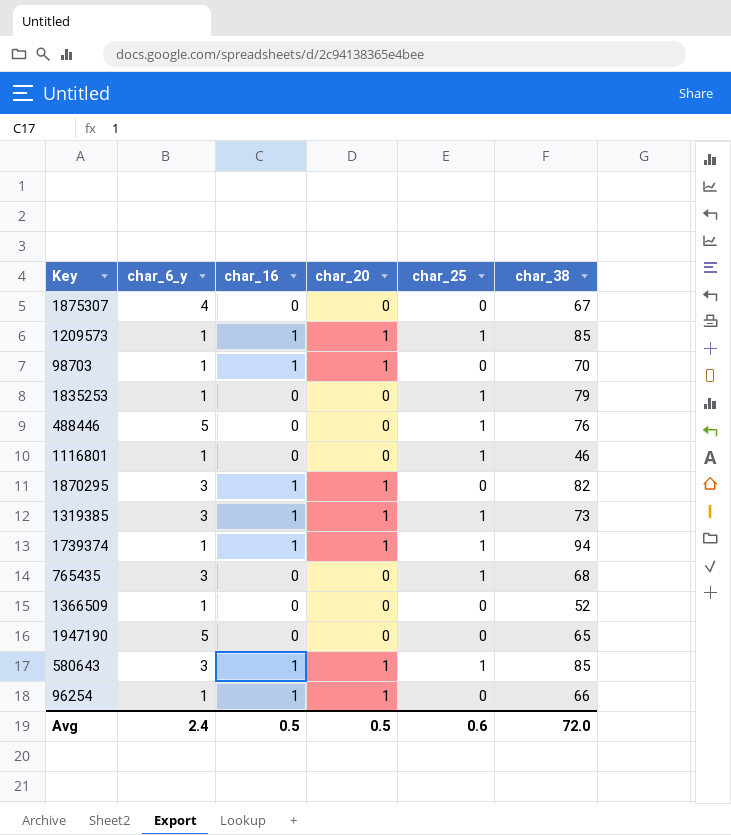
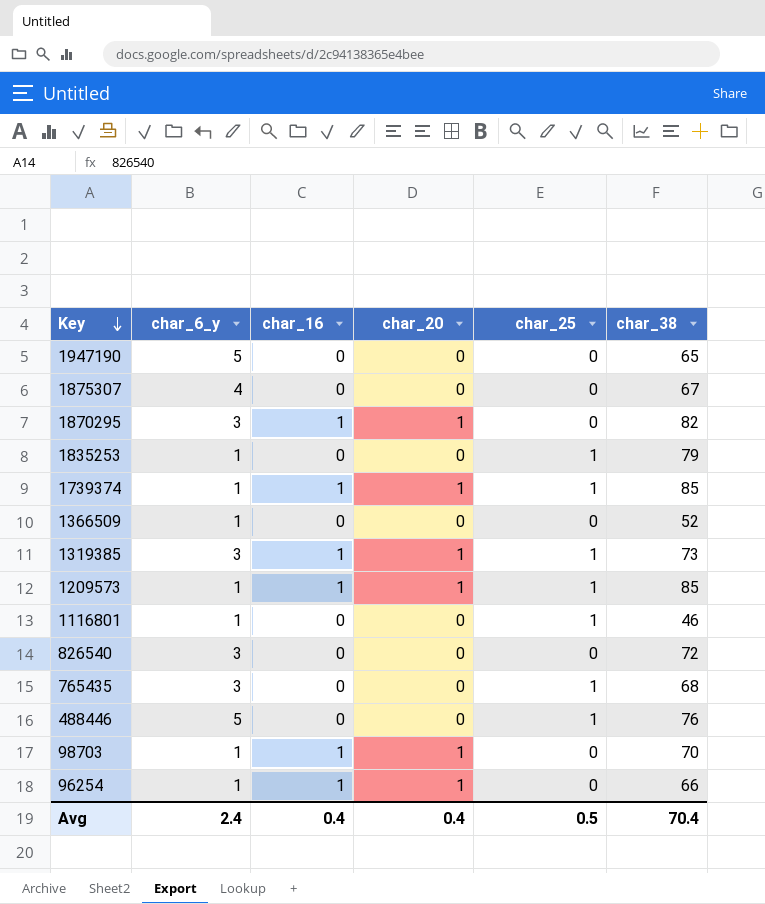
row order: none -> Key descending
row 580643: 3 | 1 | 1 | 1 | 85 -> none
1739374 | char_38: 94 -> 85
row 826540: none -> 3 | 0 | 0 | 0 | 72
Avg | char_16: 0.5 -> 0.4
Avg | char_20: 0.5 -> 0.4
Avg | char_25: 0.6 -> 0.5
Avg | char_38: 72.0 -> 70.4

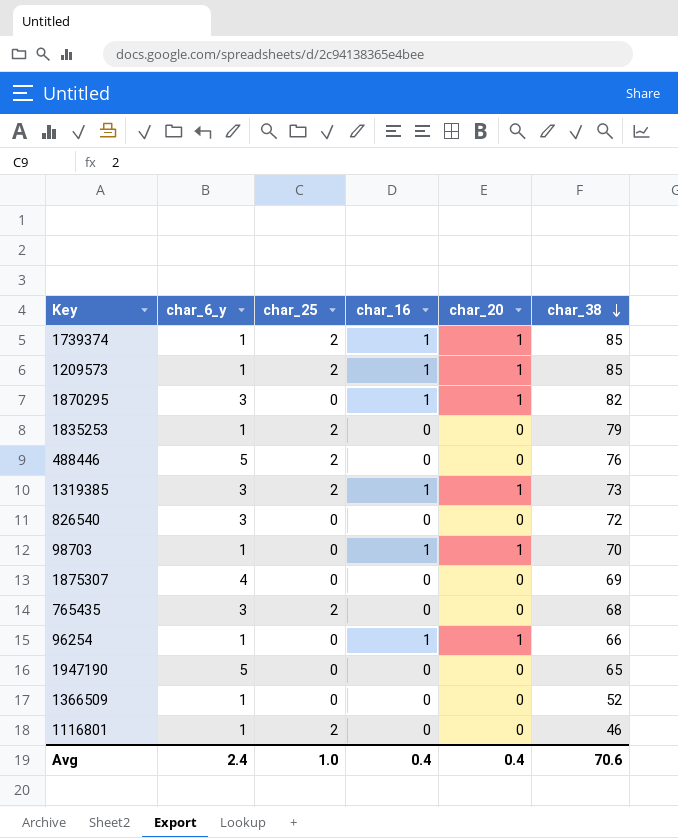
row order: Key descending -> char_38 descending
column char_25 | position: 5 -> 3
1739374 | char_25: 1 -> 2
1209573 | char_25: 1 -> 2
1835253 | char_25: 1 -> 2
488446 | char_25: 1 -> 2
1319385 | char_25: 1 -> 2
1875307 | char_38: 67 -> 69
765435 | char_25: 1 -> 2
1116801 | char_25: 1 -> 2
Avg | char_25: 0.5 -> 1.0
Avg | char_38: 70.4 -> 70.6

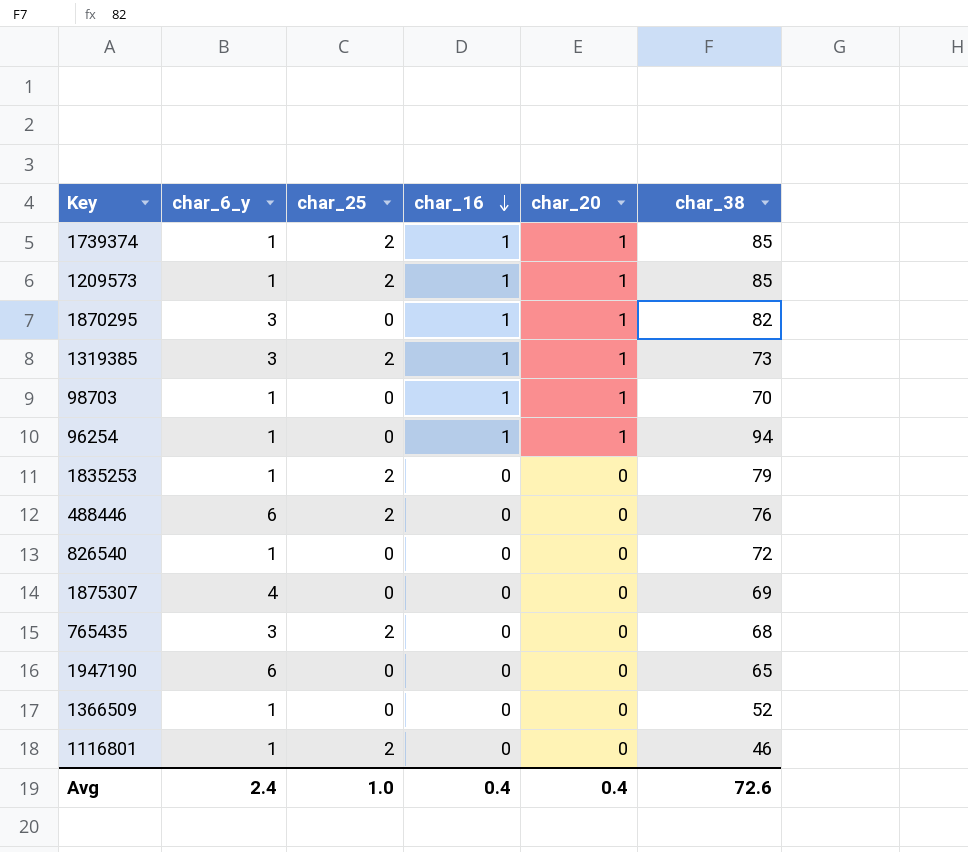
row order: char_38 descending -> char_16 descending
96254 | char_38: 66 -> 94
488446 | char_6_y: 5 -> 6
826540 | char_6_y: 3 -> 1
1947190 | char_6_y: 5 -> 6
Avg | char_38: 70.6 -> 72.6

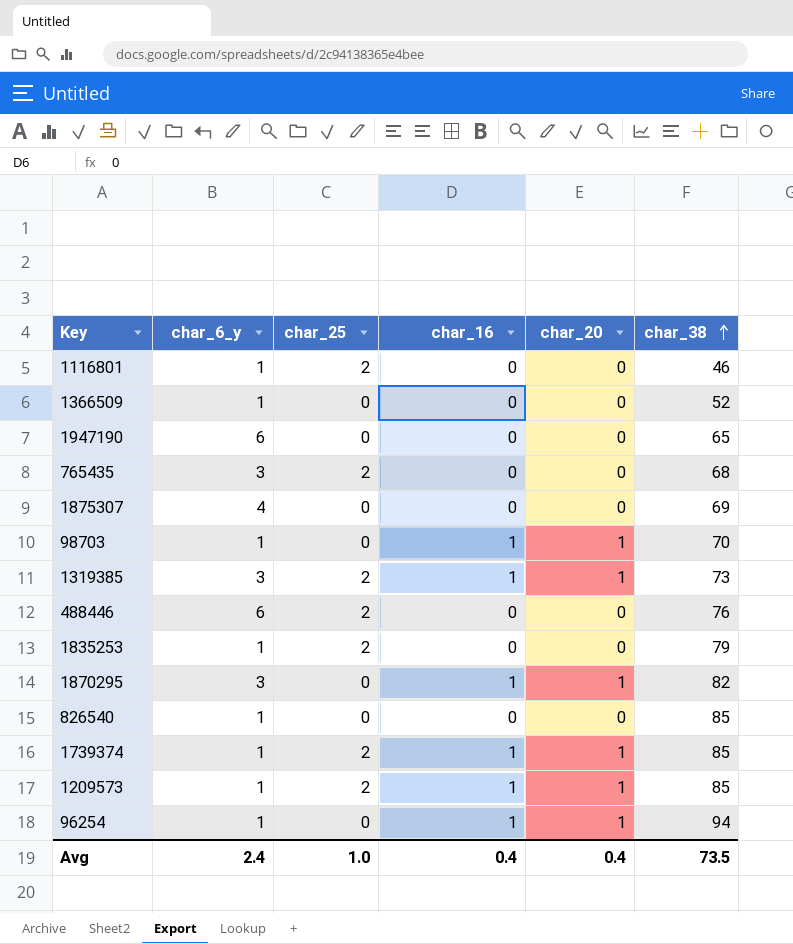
row order: char_16 descending -> char_38 ascending
826540 | char_38: 72 -> 85
Avg | char_38: 72.6 -> 73.5

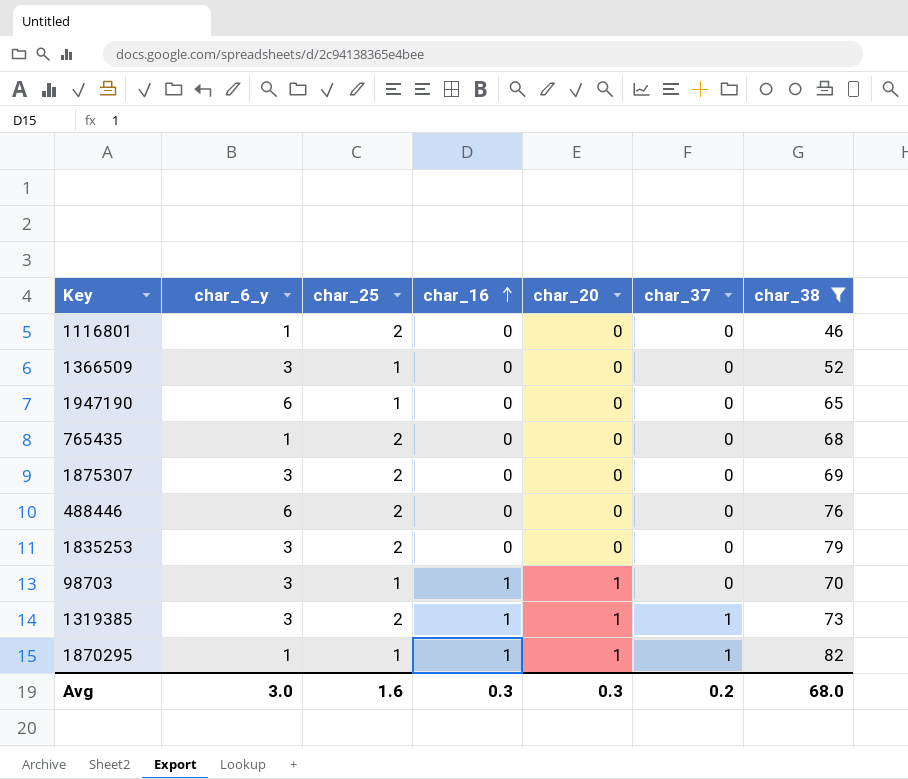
filter: none -> char_38 <= 82
row order: char_38 ascending -> char_16 ascending
column char_37 | position: none -> 6
1366509 | char_6_y: 1 -> 3
1366509 | char_25: 0 -> 1
1947190 | char_25: 0 -> 1
765435 | char_6_y: 3 -> 1
1875307 | char_6_y: 4 -> 3
1875307 | char_25: 0 -> 2
1835253 | char_6_y: 1 -> 3
98703 | char_6_y: 1 -> 3
98703 | char_25: 0 -> 1
1870295 | char_6_y: 3 -> 1
1870295 | char_25: 0 -> 1
Avg | char_6_y: 2.4 -> 3.0
Avg | char_25: 1.0 -> 1.6
Avg | char_16: 0.4 -> 0.3
Avg | char_20: 0.4 -> 0.3
Avg | char_38: 73.5 -> 68.0

